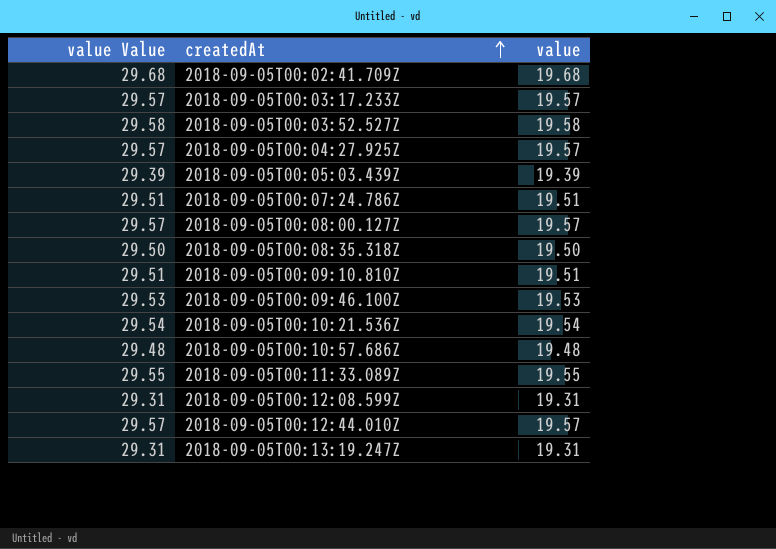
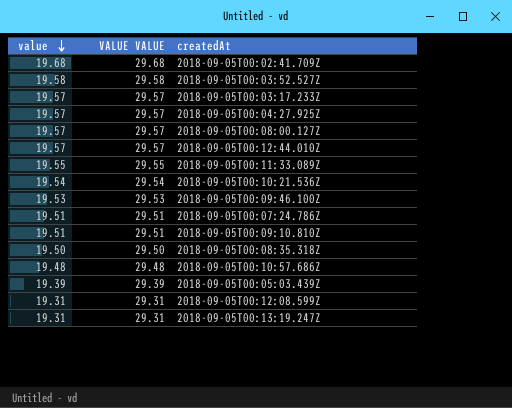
row order: createdAt ascending -> value descending
column value | position: 3 -> 1
column name: value Value -> VALUE VALUE

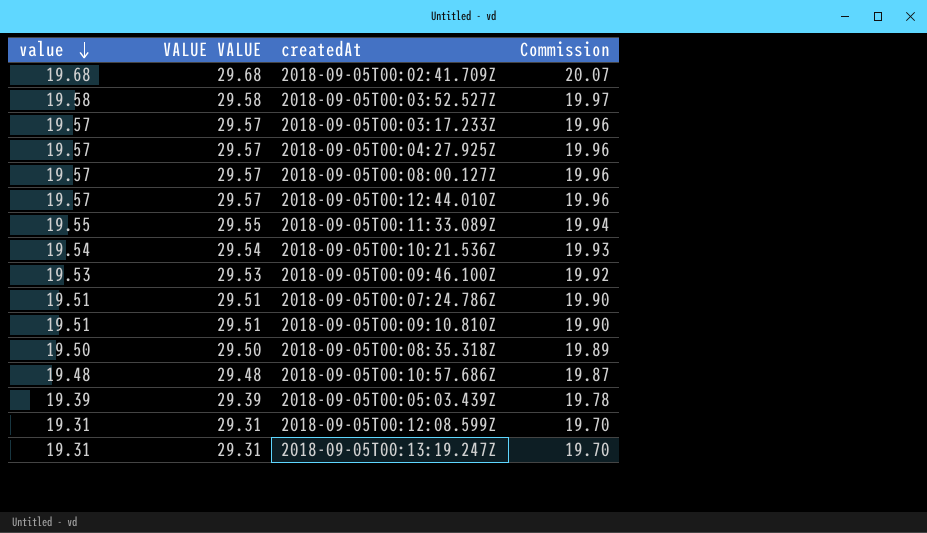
column Commission | formula: none -> [value] * 1.02

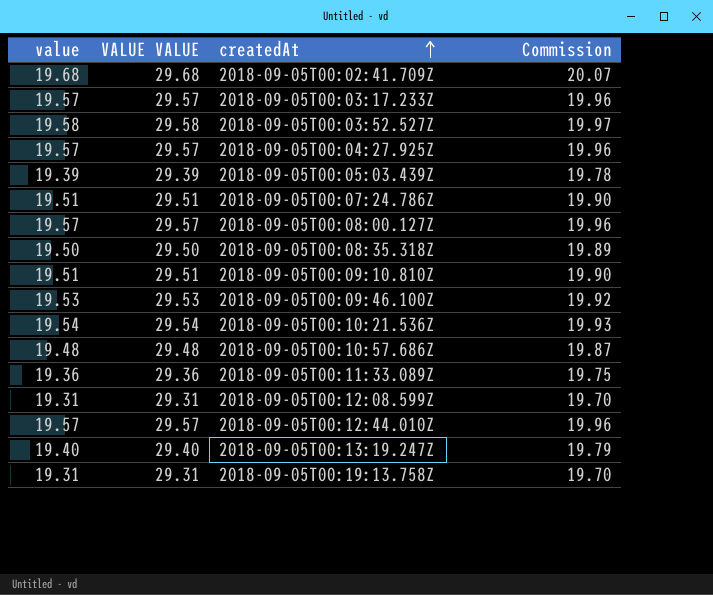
row order: value descending -> createdAt ascending
2018-09-05T00:11:33.089Z | value: 19.55 -> 19.36
2018-09-05T00:11:33.089Z | VALUE VALUE: 29.55 -> 29.36
2018-09-05T00:11:33.089Z | Commission: 19.94 -> 19.75
2018-09-05T00:13:19.247Z | value: 19.31 -> 19.40
2018-09-05T00:13:19.247Z | VALUE VALUE: 29.31 -> 29.40
2018-09-05T00:13:19.247Z | Commission: 19.70 -> 19.79
row 2018-09-05T00:19:13.758Z: none -> 19.31 | 29.31 | 19.70

